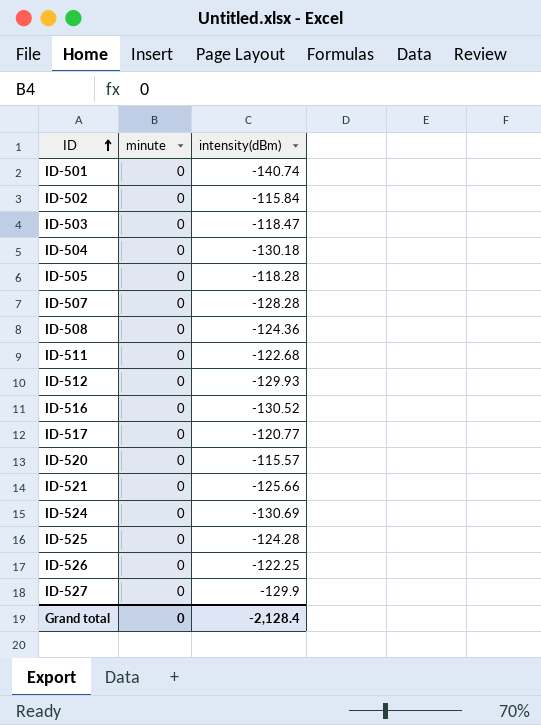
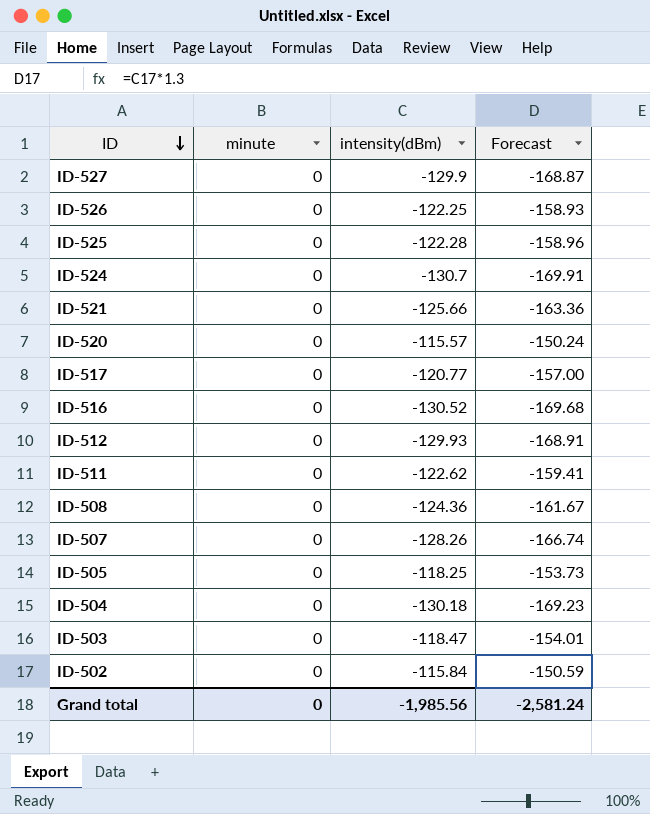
row order: ID ascending -> ID descending
column Forecast | formula: none -> [intensity(dBm)] * 1.3
row ID-501: 0 | -140.74 -> none
ID-525 | intensity(dBm): -124.28 -> -122.28
ID-524 | intensity(dBm): -130.69 -> -130.7
ID-511 | intensity(dBm): -122.68 -> -122.62
ID-507 | intensity(dBm): -128.28 -> -128.26
ID-505 | intensity(dBm): -118.28 -> -118.25
Grand total | intensity(dBm): -2,128.4 -> -1,985.56

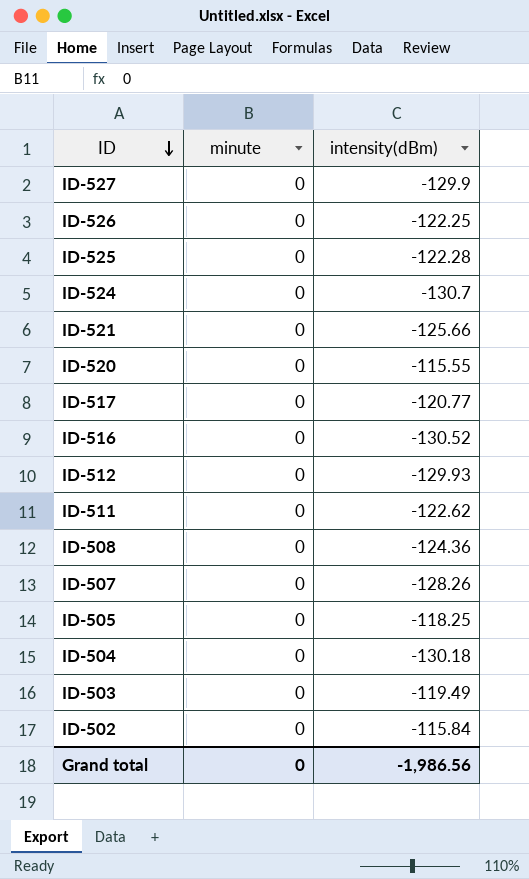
column Forecast | formula: [intensity(dBm)] * 1.3 -> none
ID-520 | intensity(dBm): -115.57 -> -115.55
ID-503 | intensity(dBm): -118.47 -> -119.49
Grand total | intensity(dBm): -1,985.56 -> -1,986.56

